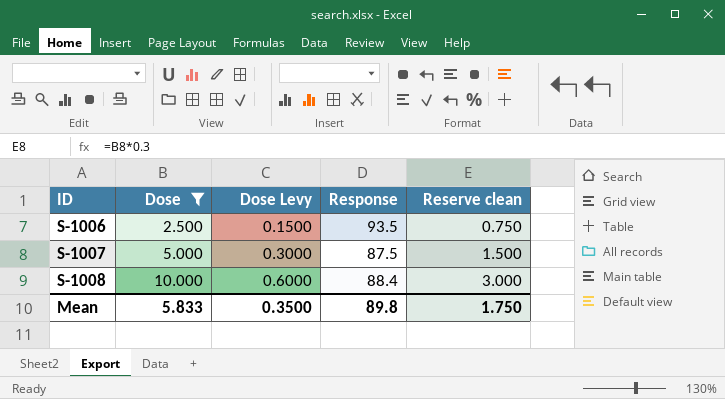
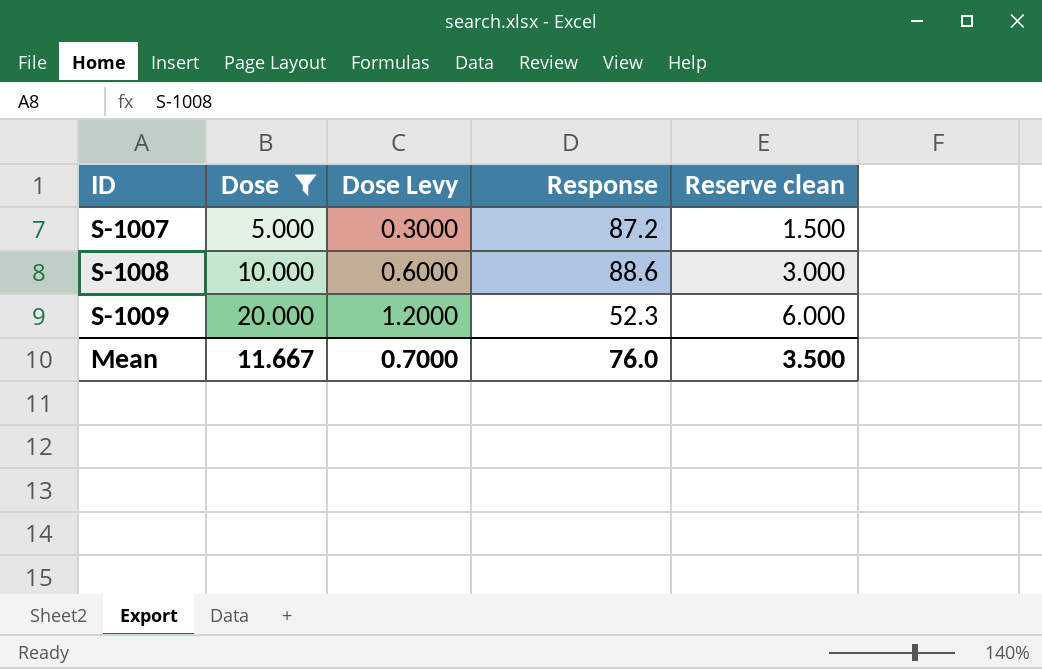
row S-1006: 2.500 | 0.1500 | 93.5 | 0.750 -> none
S-1007 | Response: 87.5 -> 87.2
S-1008 | Response: 88.4 -> 88.6
row S-1009: none -> 20.000 | 1.2000 | 52.3 | 6.000
Mean | Dose: 5.833 -> 11.667
Mean | Dose Levy: 0.3500 -> 0.7000
Mean | Response: 89.8 -> 76.0
Mean | Reserve clean: 1.750 -> 3.500

